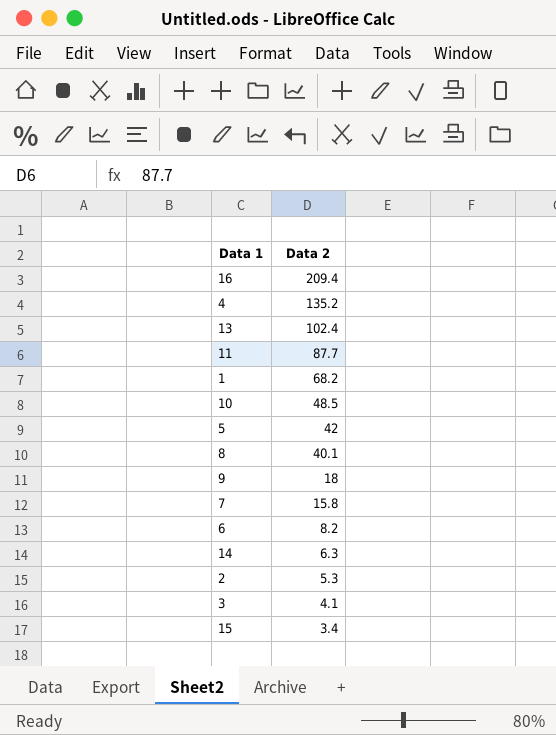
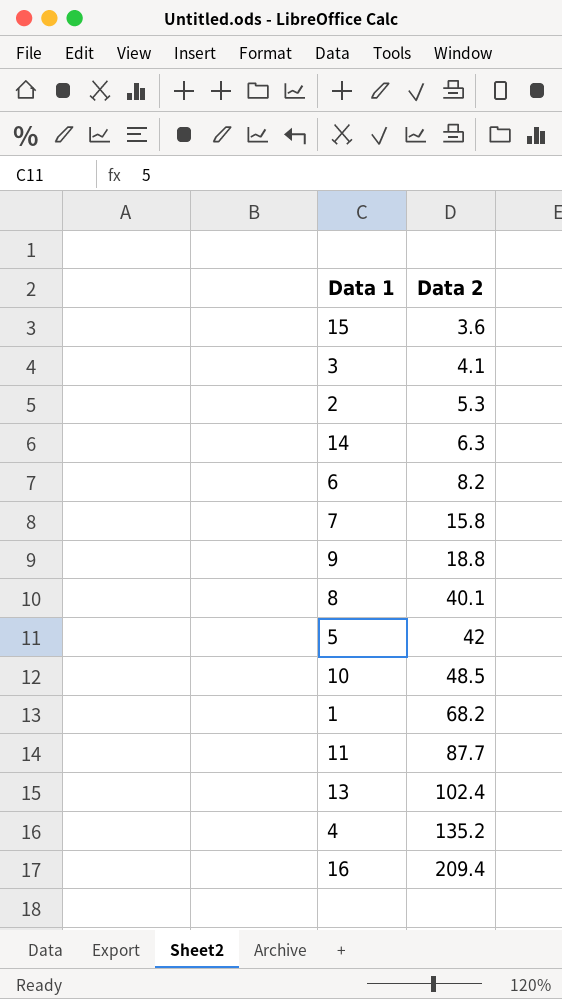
row order: Data 2 descending -> Data 2 ascending
15 | Data 2: 3.4 -> 3.6
9 | Data 2: 18 -> 18.8

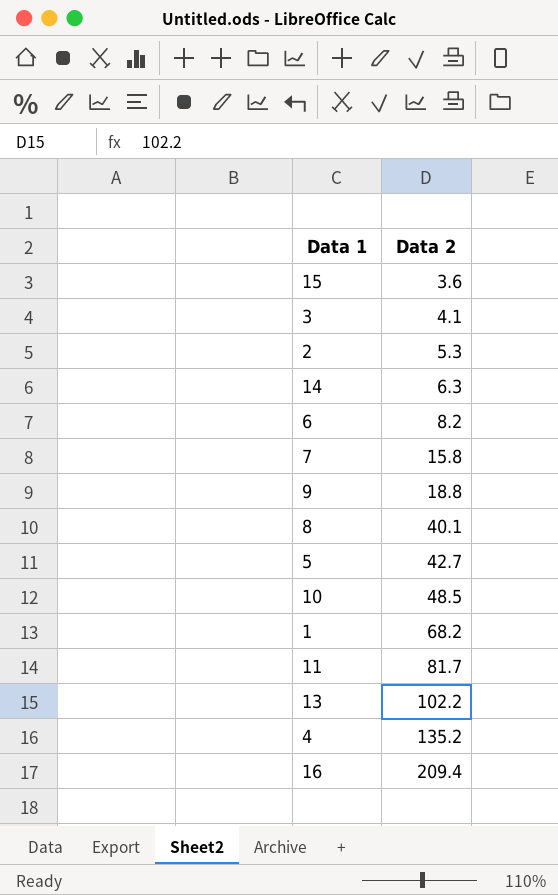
5 | Data 2: 42 -> 42.7
11 | Data 2: 87.7 -> 81.7
13 | Data 2: 102.4 -> 102.2

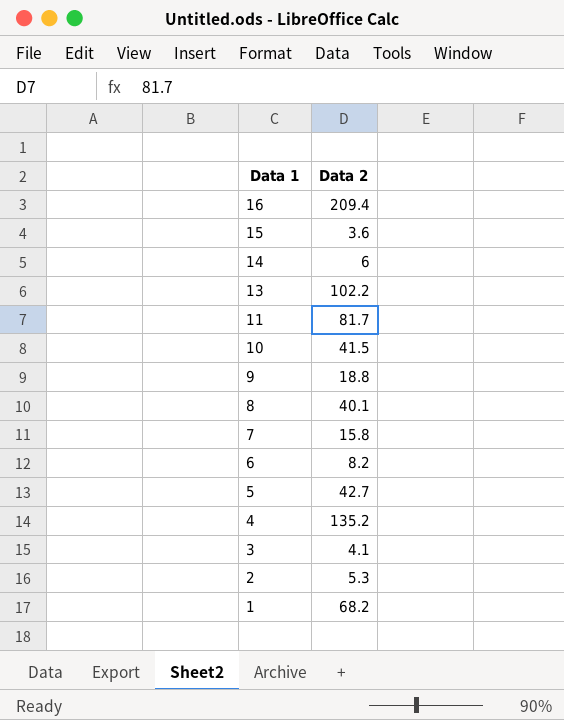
row order: Data 2 ascending -> Data 1 descending
14 | Data 2: 6.3 -> 6
10 | Data 2: 48.5 -> 41.5

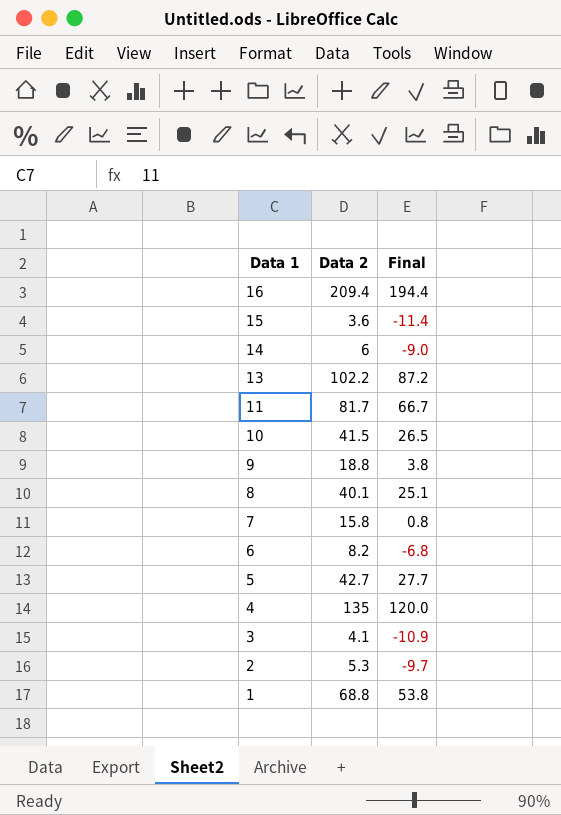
column Final | formula: none -> [Data 2] - 15
4 | Data 2: 135.2 -> 135
1 | Data 2: 68.2 -> 68.8

